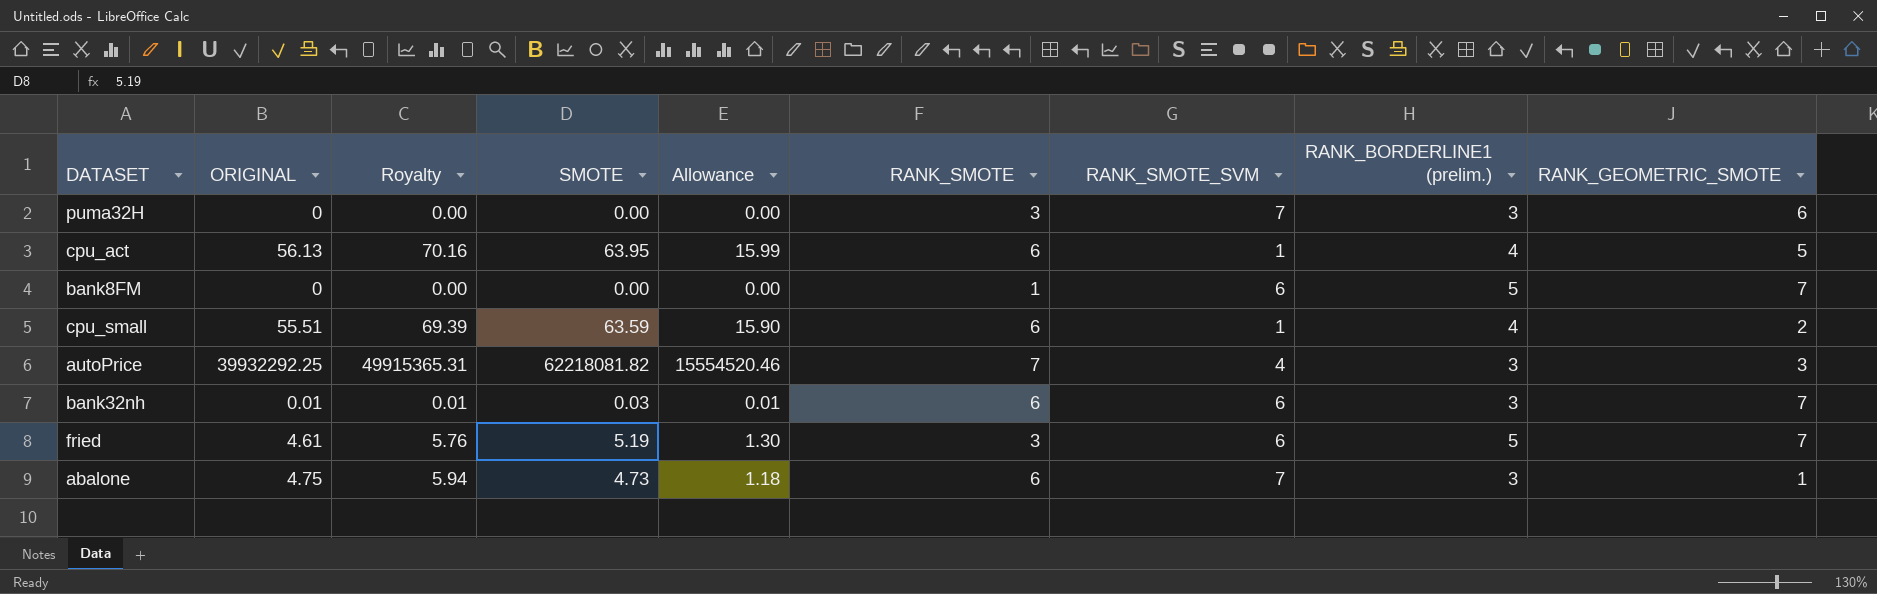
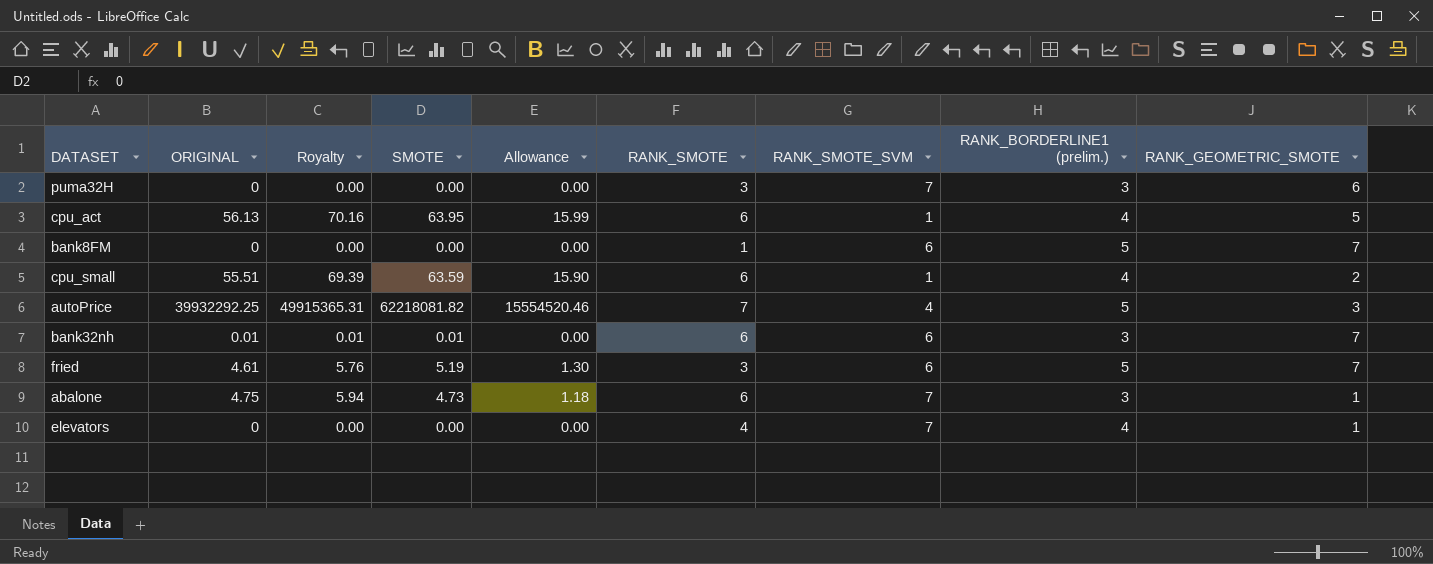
autoPrice | RANK_BORDERLINE1 (prelim.): 3 -> 5
bank32nh | SMOTE: 0.03 -> 0.01
bank32nh | Allowance: 0.01 -> 0.00
row elevators: none -> 0 | 0.00 | 0.00 | 0.00 | 4 | 7 | 4 | 1

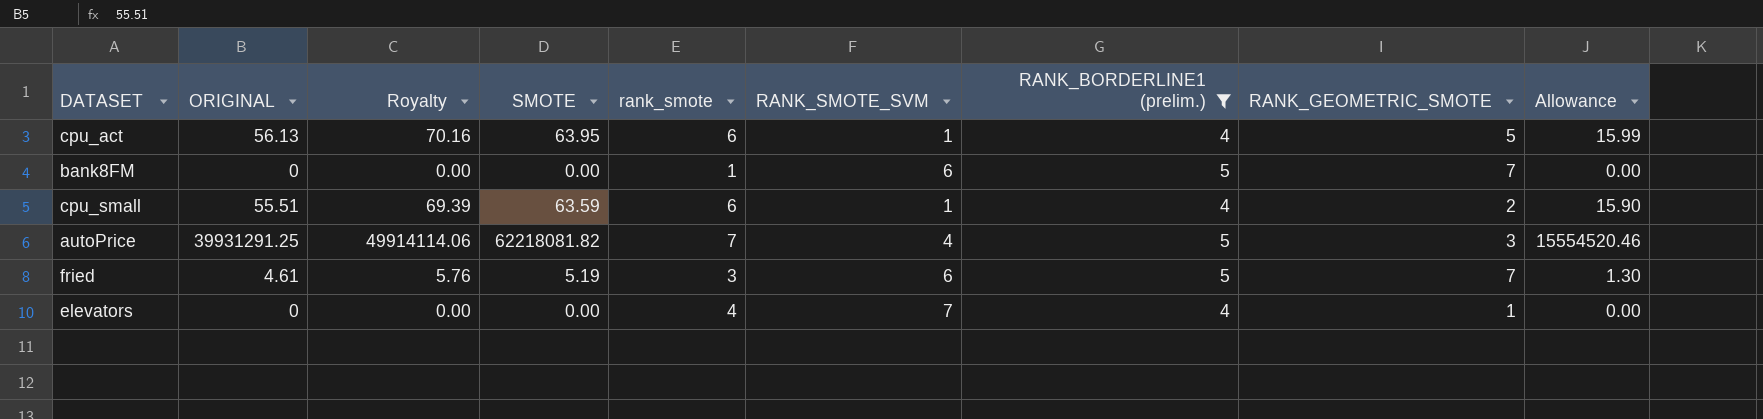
filter: none -> RANK_BORDERLINE1 (prelim.) != 3
column name: RANK_SMOTE -> rank_smote
column Allowance | position: 5 -> 9
autoPrice | ORIGINAL: 39932292.25 -> 39931291.25
autoPrice | Royalty: 49915365.31 -> 49914114.06

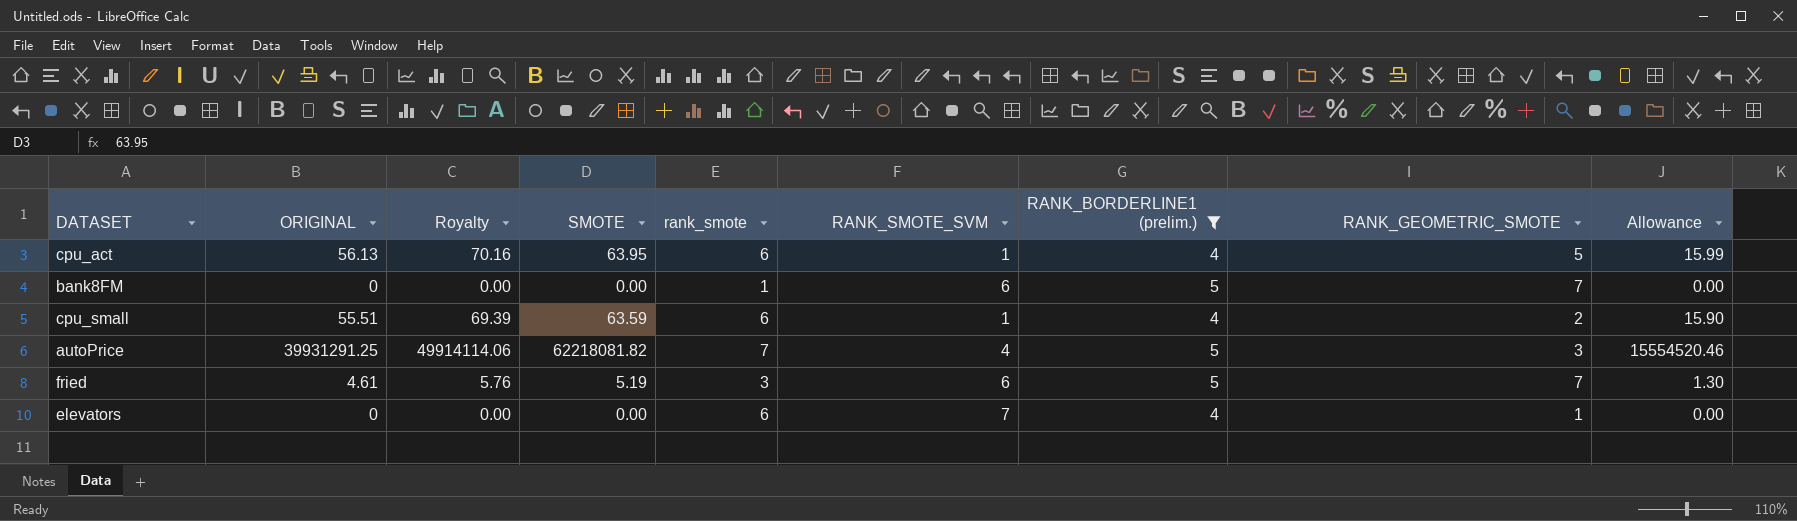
elevators | rank_smote: 4 -> 6

